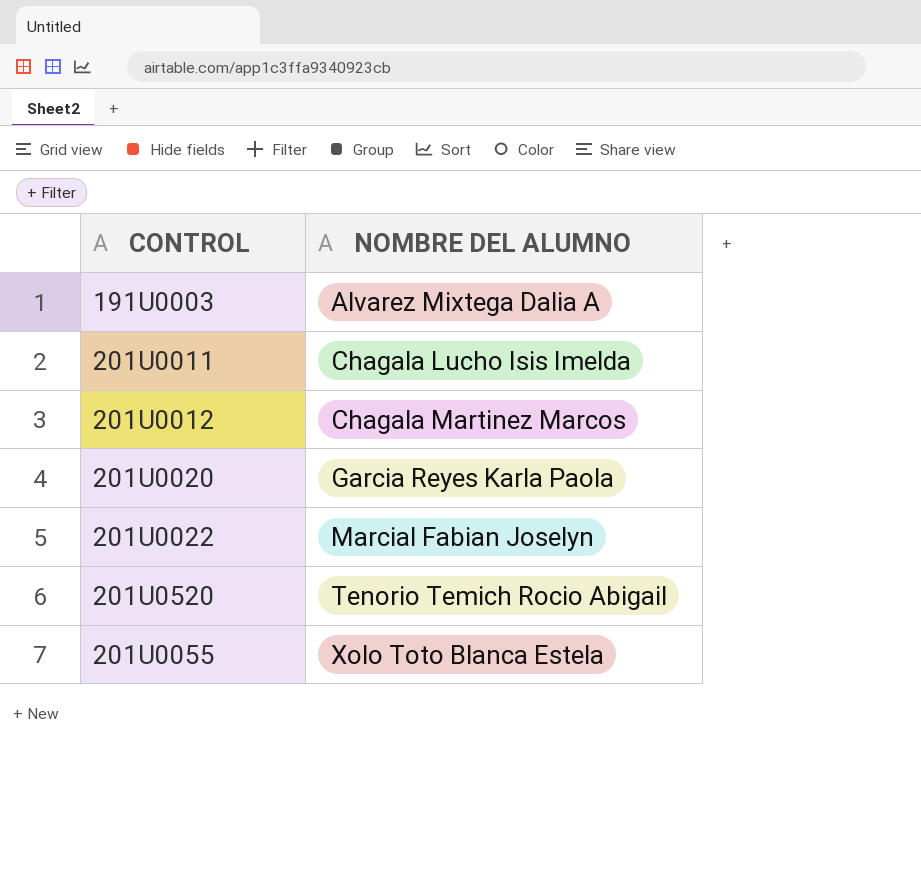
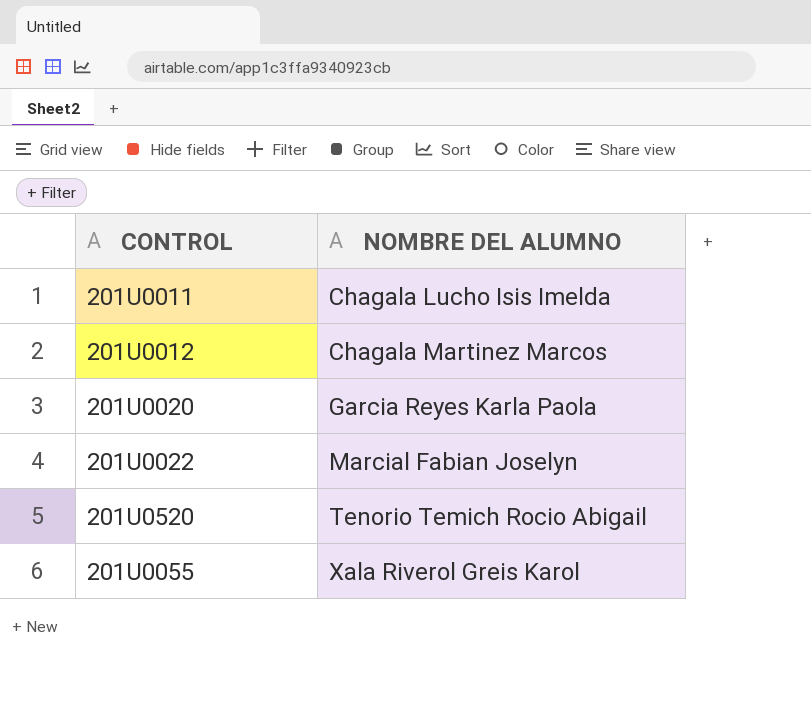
row 191U0003: Alvarez Mixtega Dalia A -> none
201U0055 | NOMBRE DEL ALUMNO: Xolo Toto Blanca Estela -> Xala Riverol Greis Karol

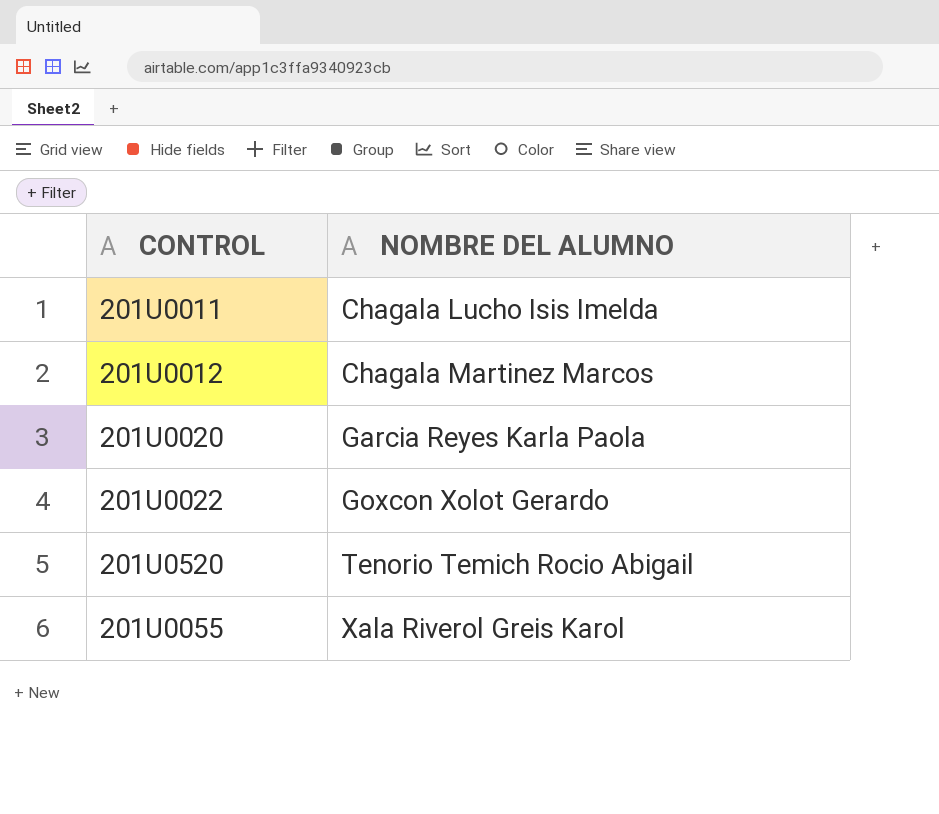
201U0022 | NOMBRE DEL ALUMNO: Marcial Fabian Joselyn -> Goxcon Xolot Gerardo

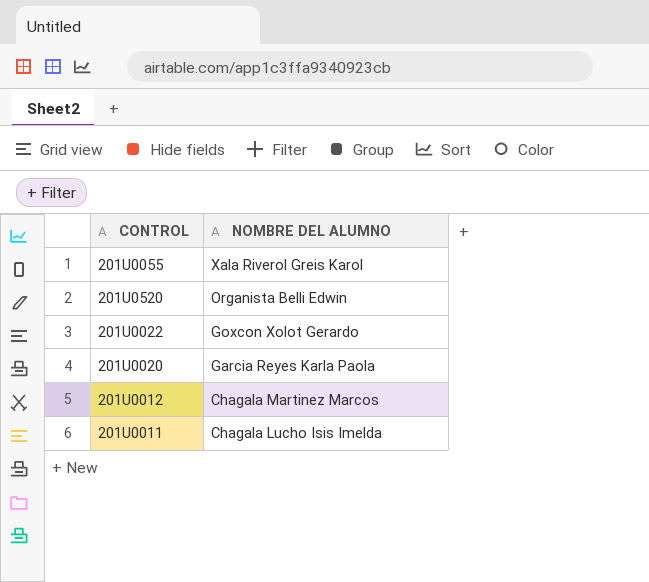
row order: NOMBRE DEL ALUMNO ascending -> NOMBRE DEL ALUMNO descending
201U0520 | NOMBRE DEL ALUMNO: Tenorio Temich Rocio Abigail -> Organista Belli Edwin

